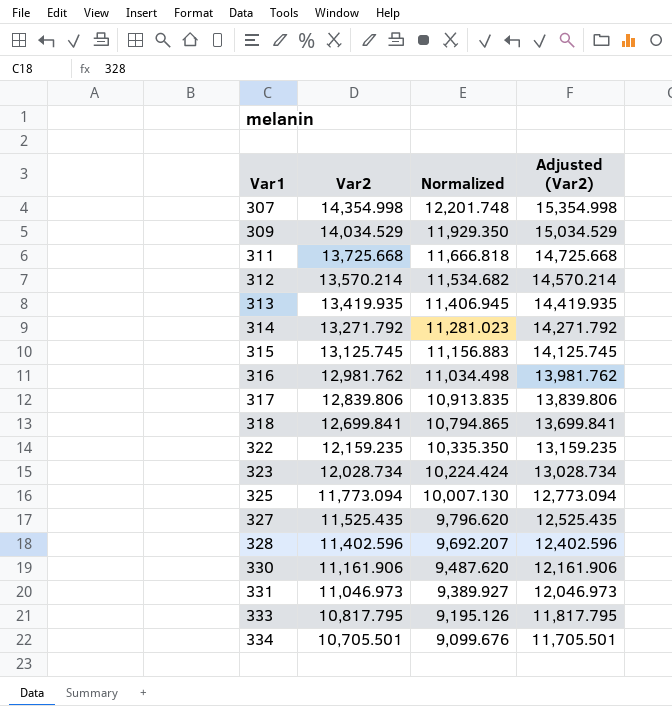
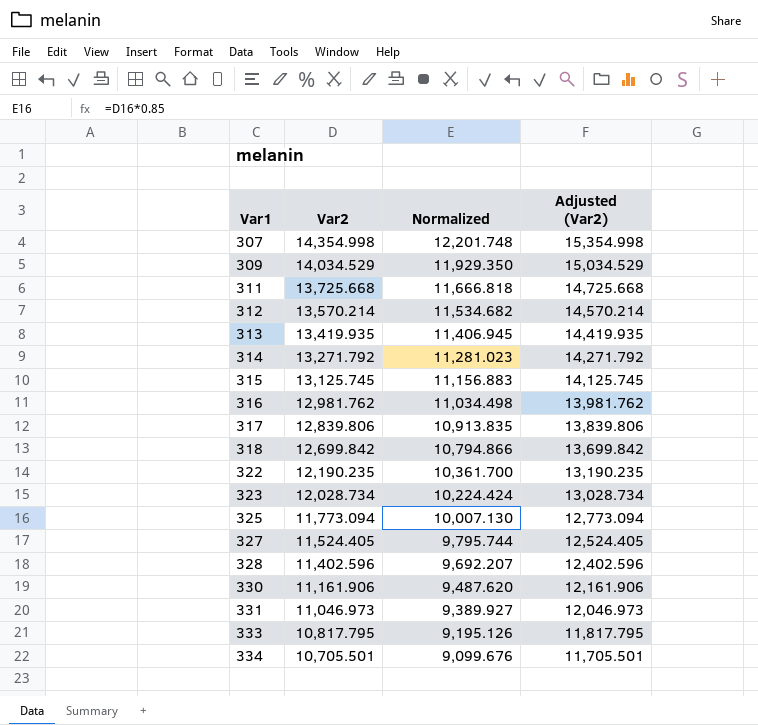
318 | Var2: 12,699.841 -> 12,699.842
318 | Normalized: 10,794.865 -> 10,794.866
318 | Adjusted (Var2): 13,699.841 -> 13,699.842
322 | Var2: 12,159.235 -> 12,190.235
322 | Normalized: 10,335.350 -> 10,361.700
322 | Adjusted (Var2): 13,159.235 -> 13,190.235
327 | Var2: 11,525.435 -> 11,524.405
327 | Normalized: 9,796.620 -> 9,795.744
327 | Adjusted (Var2): 12,525.435 -> 12,524.405

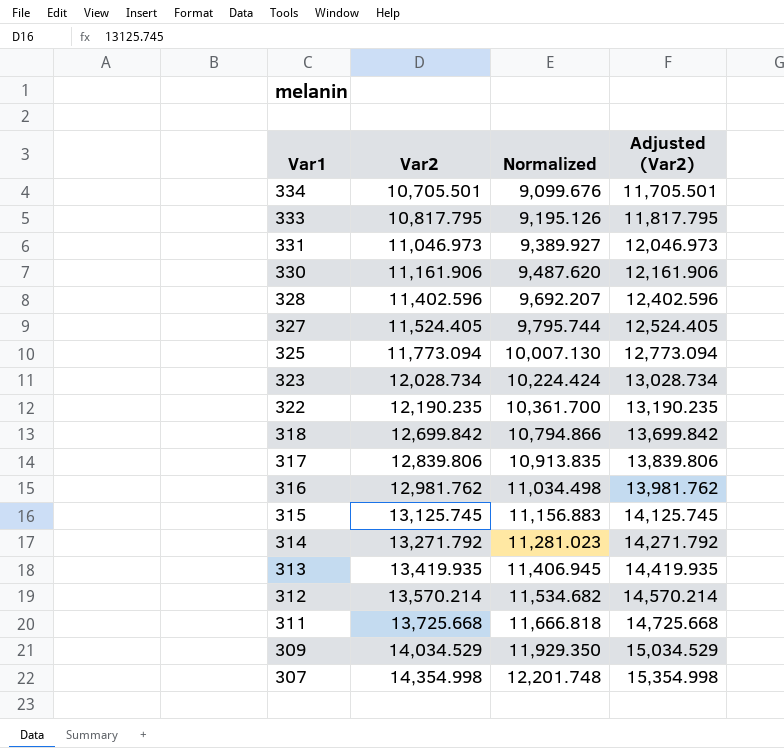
row order: Var1 ascending -> Var1 descending

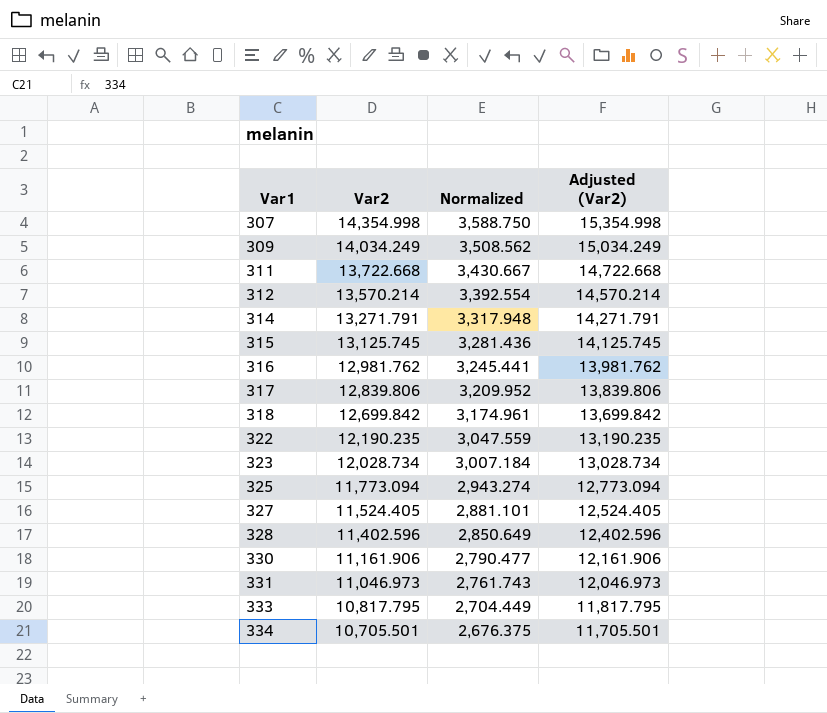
row order: Var1 descending -> Var1 ascending
column Normalized | formula: [Var2] * 0.85 -> [Var2] * 0.25
row 313: 13,419.935 | 11,406.945 | 14,419.935 -> none
309 | Var2: 14,034.529 -> 14,034.249
309 | Adjusted (Var2): 15,034.529 -> 15,034.249
311 | Var2: 13,725.668 -> 13,722.668
311 | Adjusted (Var2): 14,725.668 -> 14,722.668
314 | Var2: 13,271.792 -> 13,271.791
314 | Adjusted (Var2): 14,271.792 -> 14,271.791

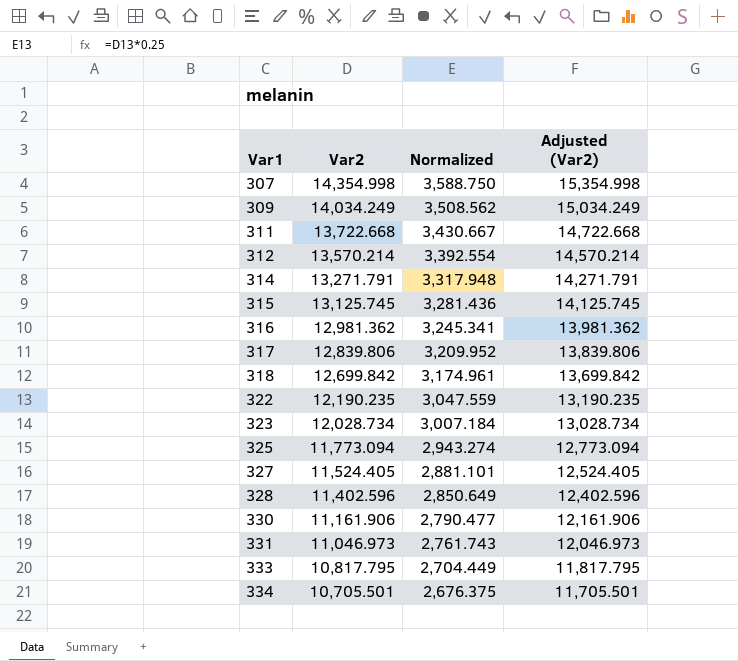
316 | Var2: 12,981.762 -> 12,981.362
316 | Normalized: 3,245.441 -> 3,245.341
316 | Adjusted (Var2): 13,981.762 -> 13,981.362

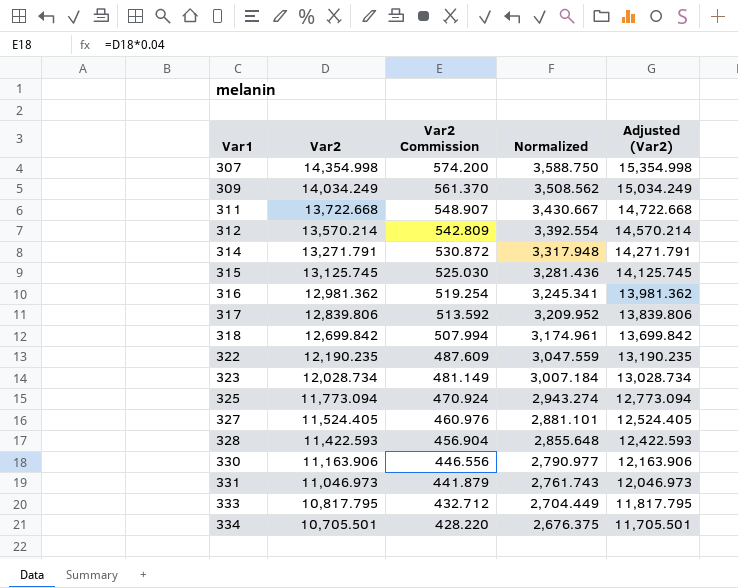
column Var2 Commission | formula: none -> [Var2] * 0.04
328 | Var2: 11,402.596 -> 11,422.593
328 | Normalized: 2,850.649 -> 2,855.648
328 | Adjusted (Var2): 12,402.596 -> 12,422.593
330 | Var2: 11,161.906 -> 11,163.906
330 | Normalized: 2,790.477 -> 2,790.977
330 | Adjusted (Var2): 12,161.906 -> 12,163.906

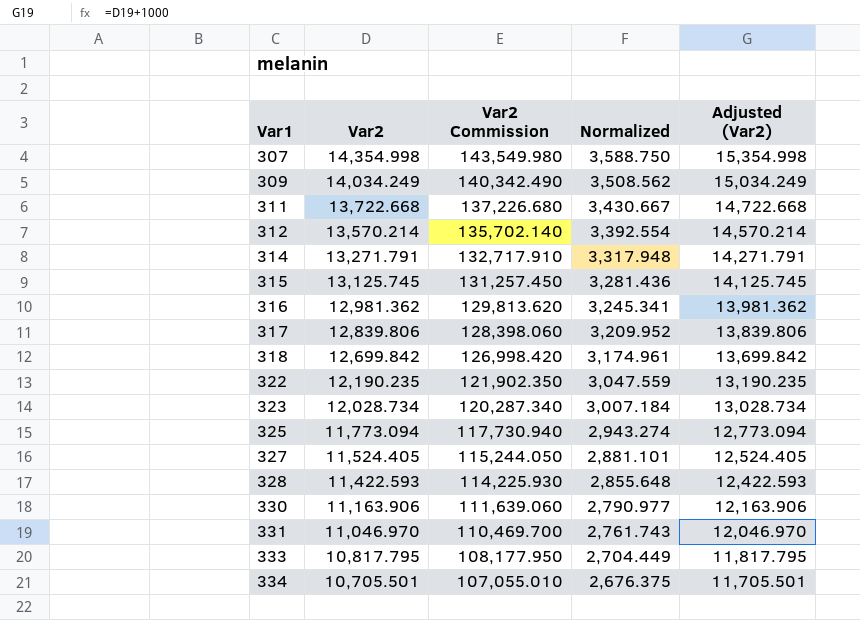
column Var2 Commission | formula: [Var2] * 0.04 -> [Var2] * 10
331 | Var2: 11,046.973 -> 11,046.970
331 | Adjusted (Var2): 12,046.973 -> 12,046.970

